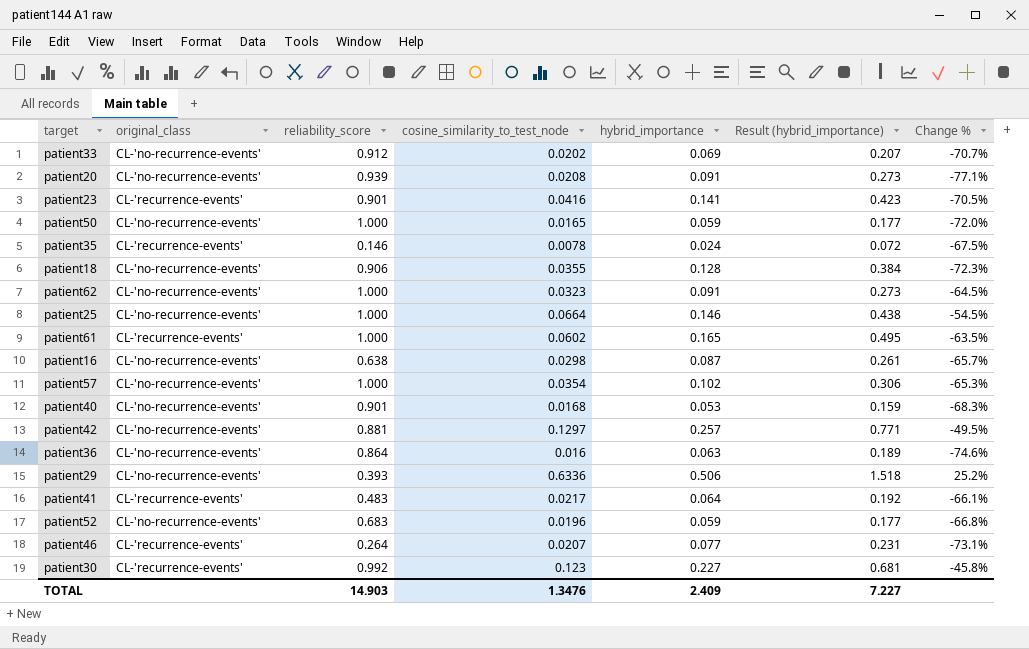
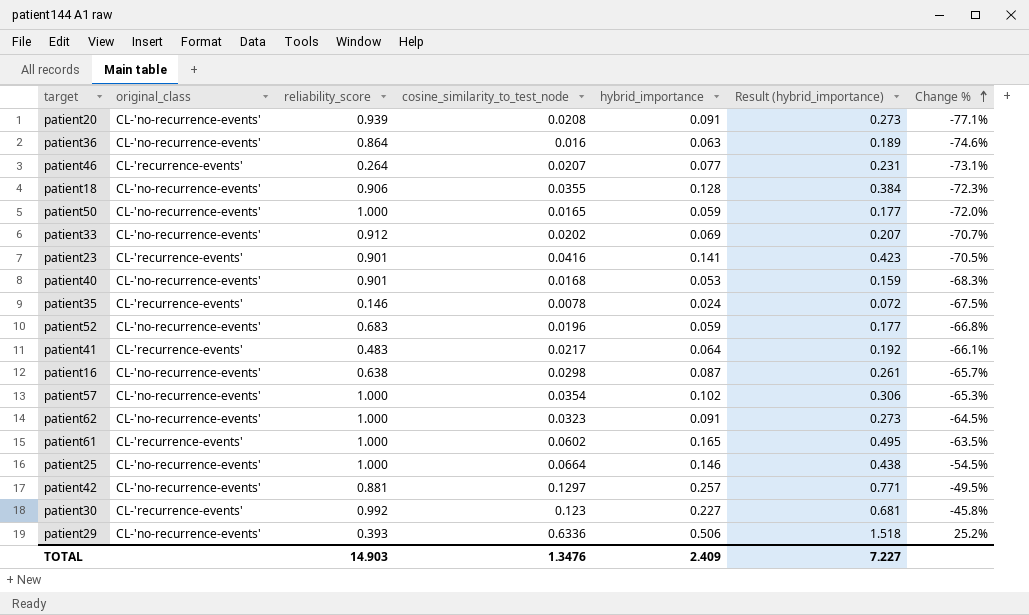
row order: none -> Change % ascending

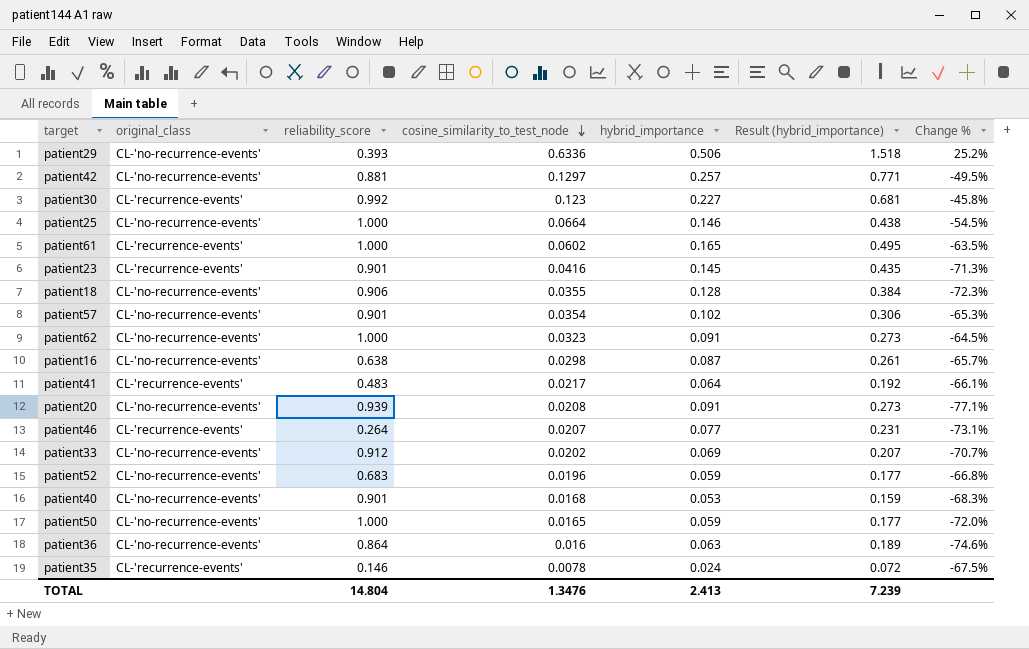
row order: Change % ascending -> cosine_similarity_to_test_node descending
patient23 | hybrid_importance: 0.141 -> 0.145
patient23 | Result (hybrid_importance): 0.423 -> 0.435
patient23 | Change %: -70.5% -> -71.3%
patient57 | reliability_score: 1.000 -> 0.901
TOTAL | reliability_score: 14.903 -> 14.804
TOTAL | hybrid_importance: 2.409 -> 2.413
TOTAL | Result (hybrid_importance): 7.227 -> 7.239

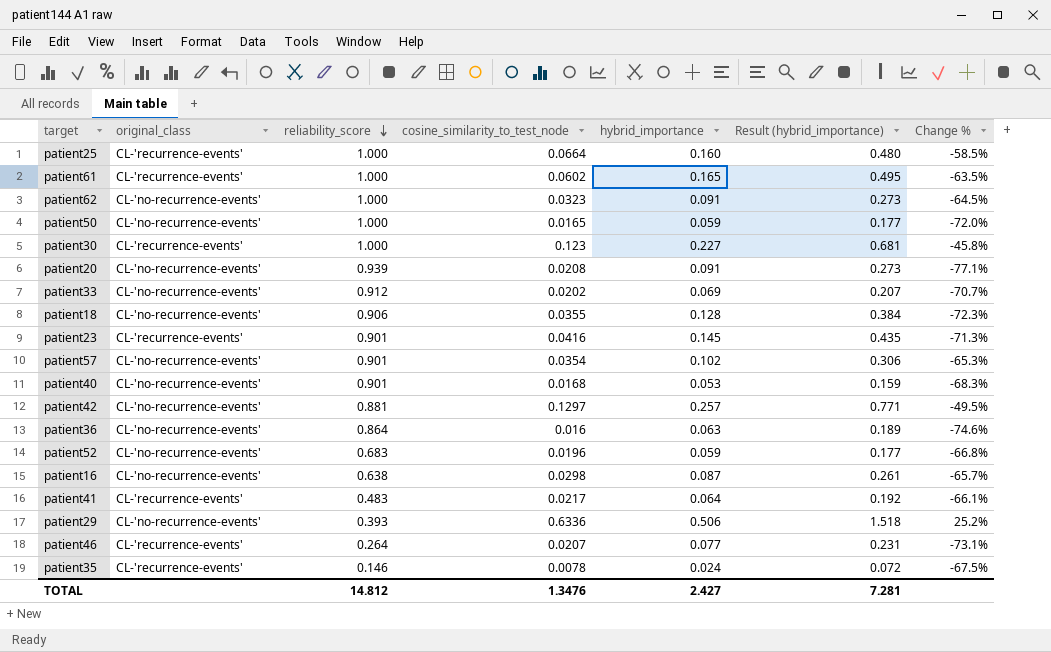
row order: cosine_similarity_to_test_node descending -> reliability_score descending
patient25 | original_class: CL-'no-recurrence-events' -> CL-'recurrence-events'
patient25 | hybrid_importance: 0.146 -> 0.160
patient25 | Result (hybrid_importance): 0.438 -> 0.480
patient25 | Change %: -54.5% -> -58.5%
patient30 | reliability_score: 0.992 -> 1.000
TOTAL | reliability_score: 14.804 -> 14.812
TOTAL | hybrid_importance: 2.413 -> 2.427
TOTAL | Result (hybrid_importance): 7.239 -> 7.281

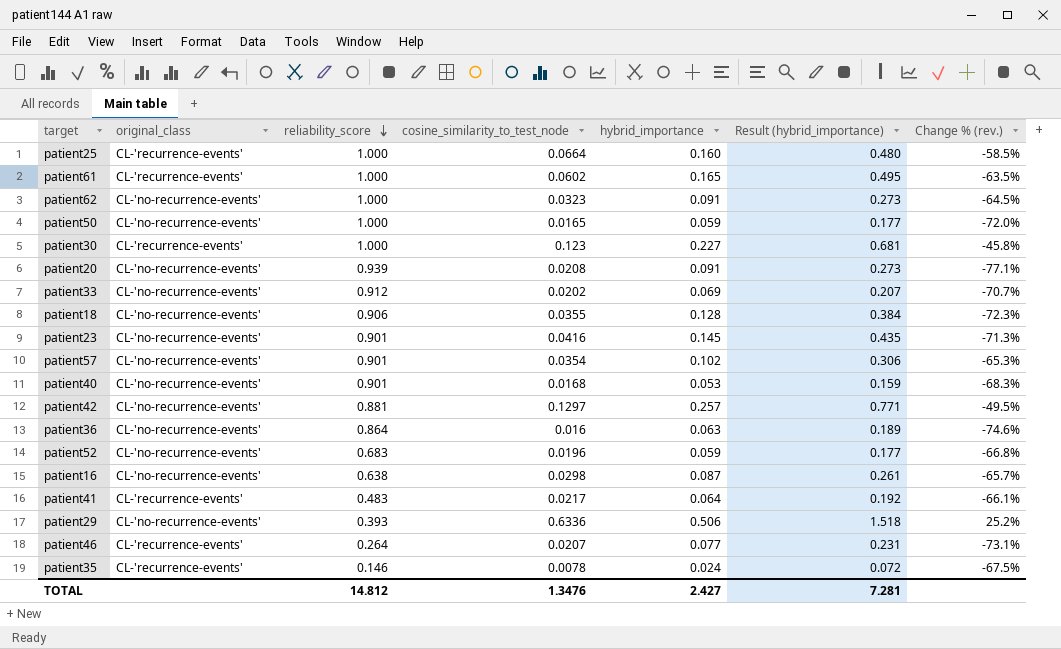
column name: Change % -> Change % (rev.)
patient23 | original_class: CL-'recurrence-events' -> CL-'no-recurrence-events'

